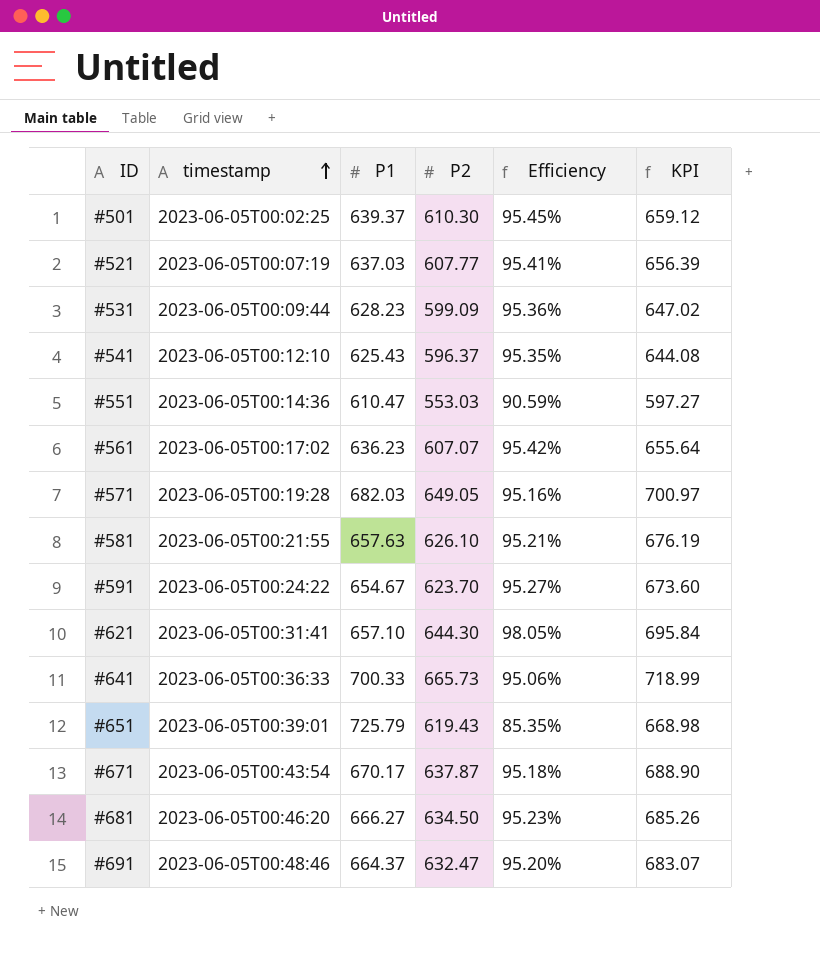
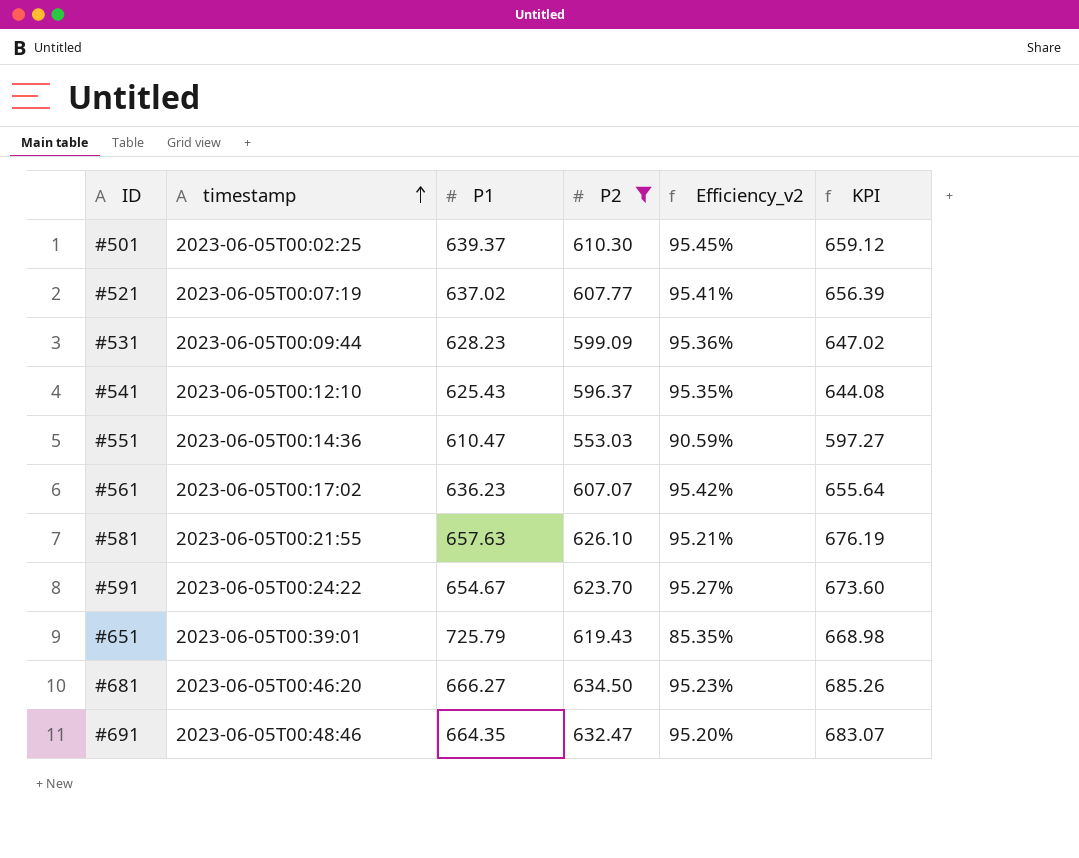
filter: none -> P2 <= 634.50
column name: Efficiency -> Efficiency_v2
#521 | P1: 637.03 -> 637.02
#691 | P1: 664.37 -> 664.35

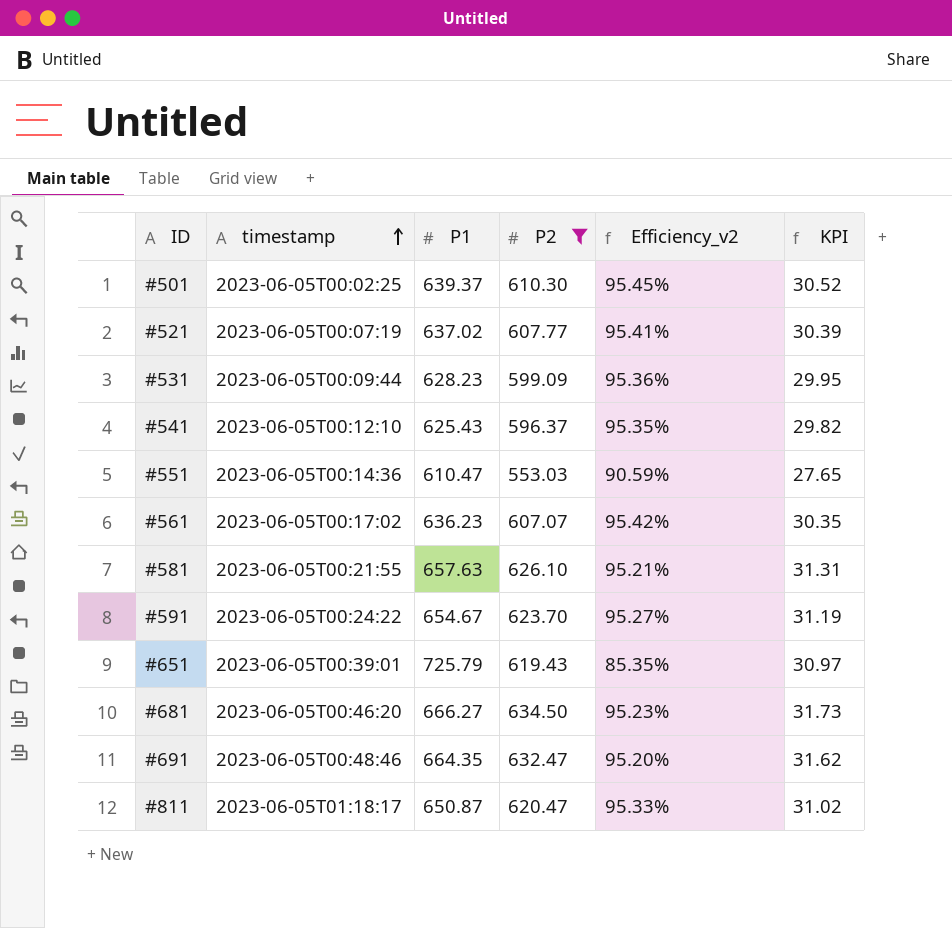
column KPI | formula: [P2] * 1.08 -> [P2] * 0.05
row #811: none -> 2023-06-05T01:18:17 | 650.87 | 620.47 | 95.33% | 31.02

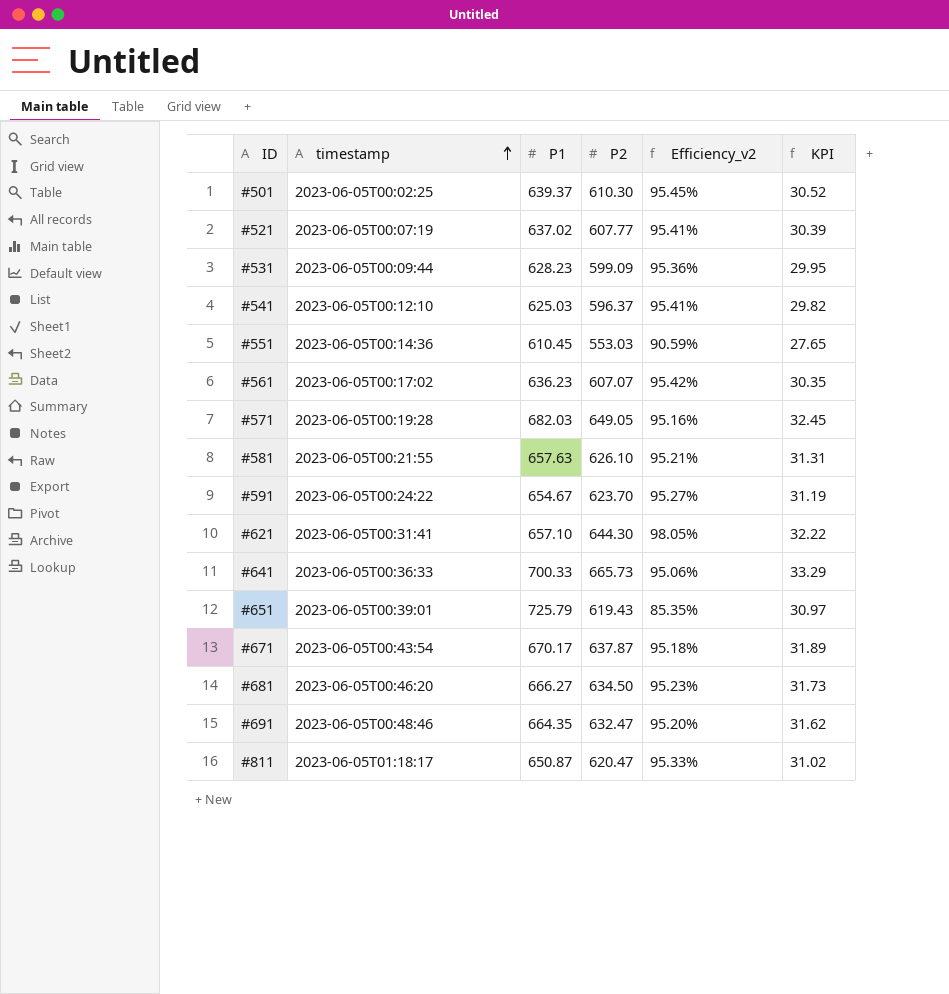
filter: P2 <= 634.50 -> none
#541 | P1: 625.43 -> 625.03
#541 | Efficiency_v2: 95.35% -> 95.41%
#551 | P1: 610.47 -> 610.45

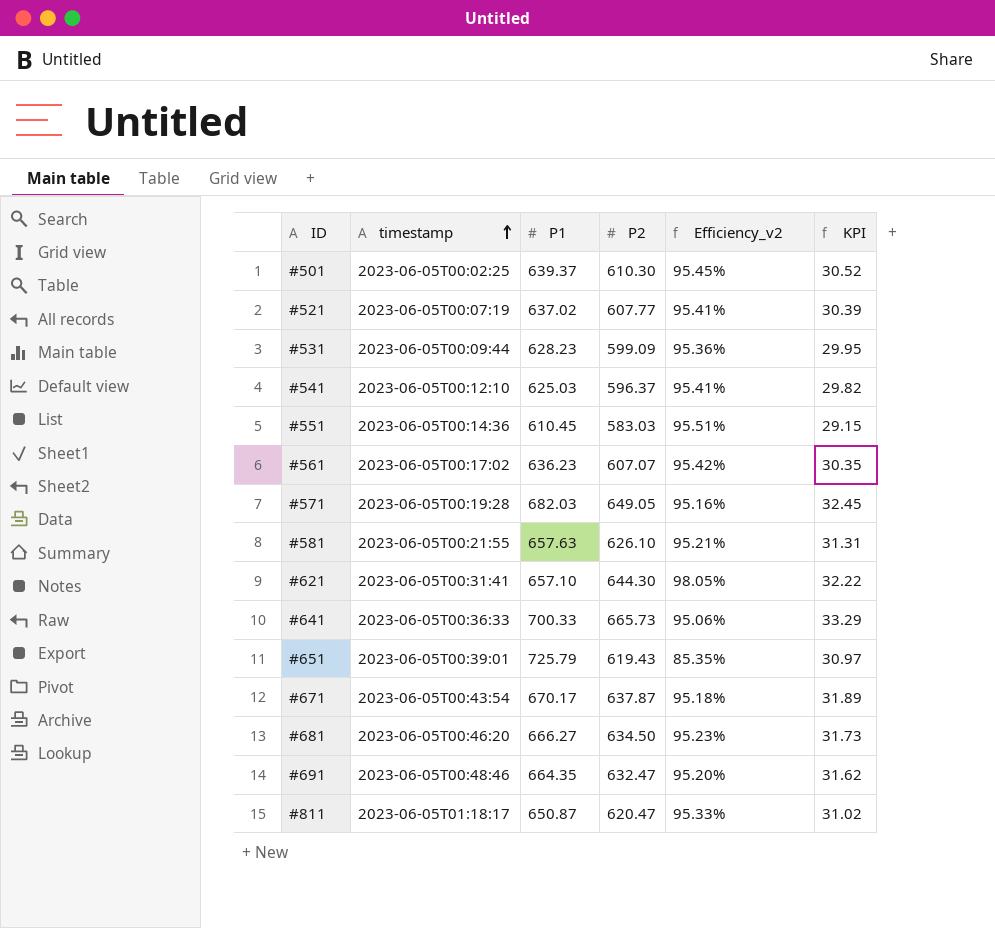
row #591: 2023-06-05T00:24:22 | 654.67 | 623.70 | 95.27% | 31.19 -> none
#551 | P2: 553.03 -> 583.03
#551 | Efficiency_v2: 90.59% -> 95.51%
#551 | KPI: 27.65 -> 29.15

